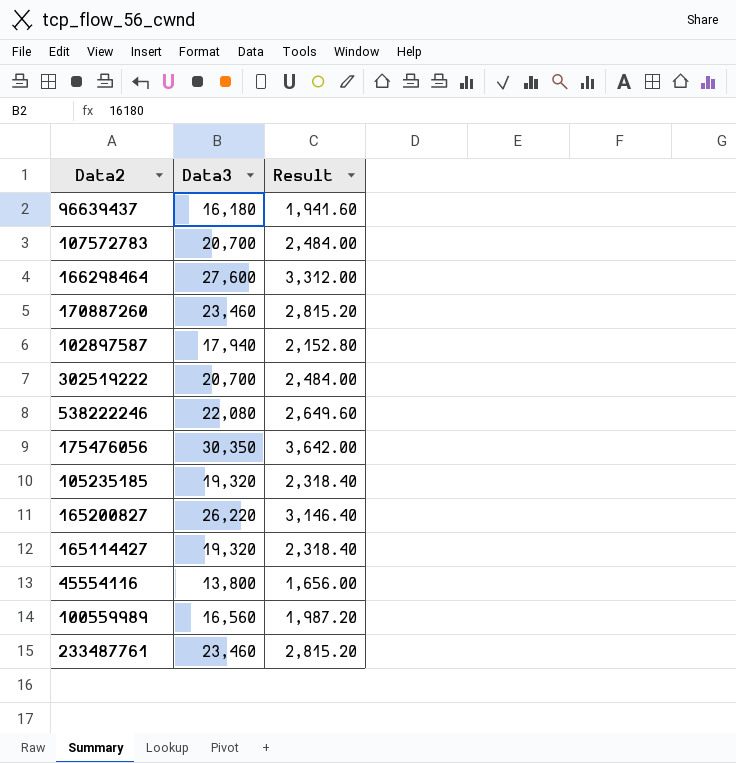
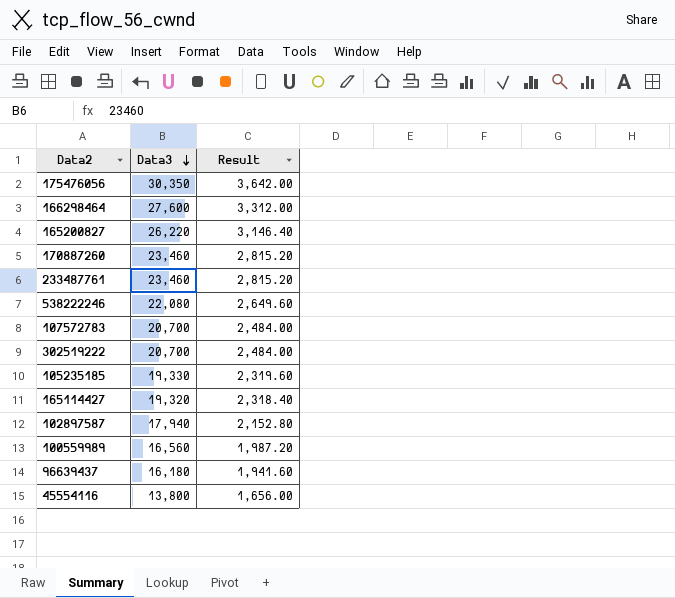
row order: none -> Data3 descending
105235185 | Data3: 19,320 -> 19,330
105235185 | Result: 2,318.40 -> 2,319.60

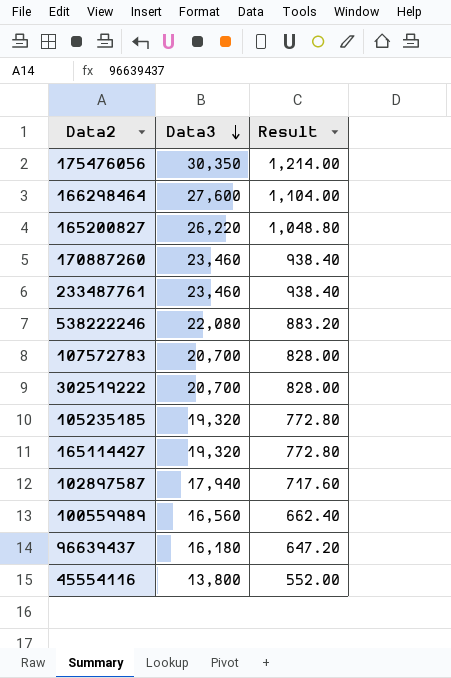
column Result | formula: [Data3] * 0.12 -> [Data3] * 0.04
105235185 | Data3: 19,330 -> 19,320

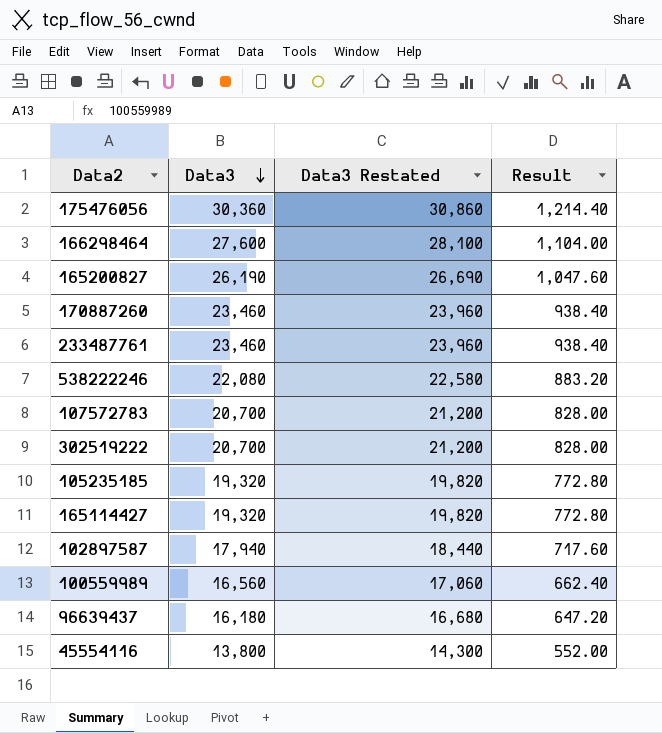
column Data3 Restated | formula: none -> [Data3] + 500
175476056 | Data3: 30,350 -> 30,360
175476056 | Result: 1,214.00 -> 1,214.40
165200827 | Data3: 26,220 -> 26,190
165200827 | Result: 1,048.80 -> 1,047.60

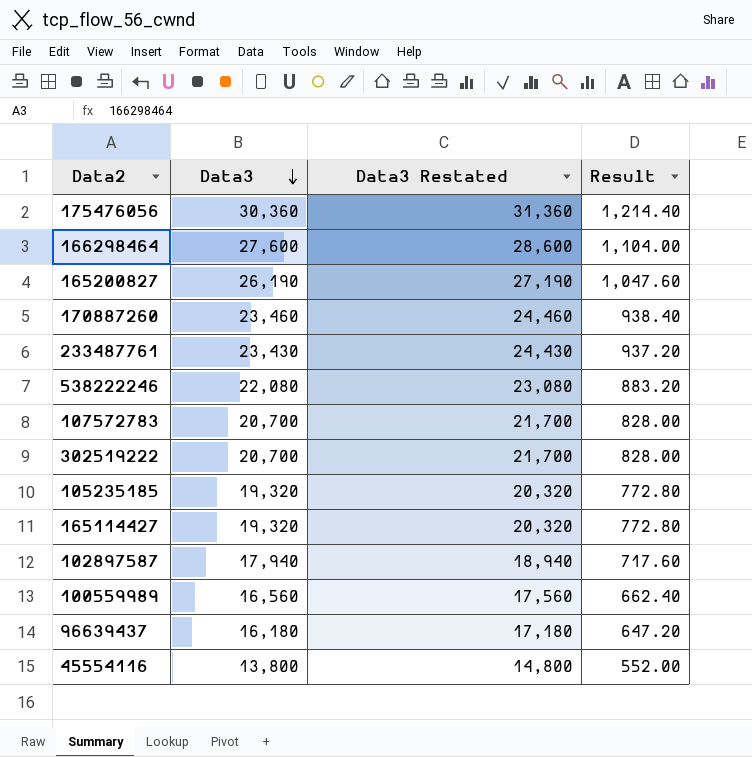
column Data3 Restated | formula: [Data3] + 500 -> [Data3] + 1000
233487761 | Data3: 23,460 -> 23,430
233487761 | Result: 938.40 -> 937.20

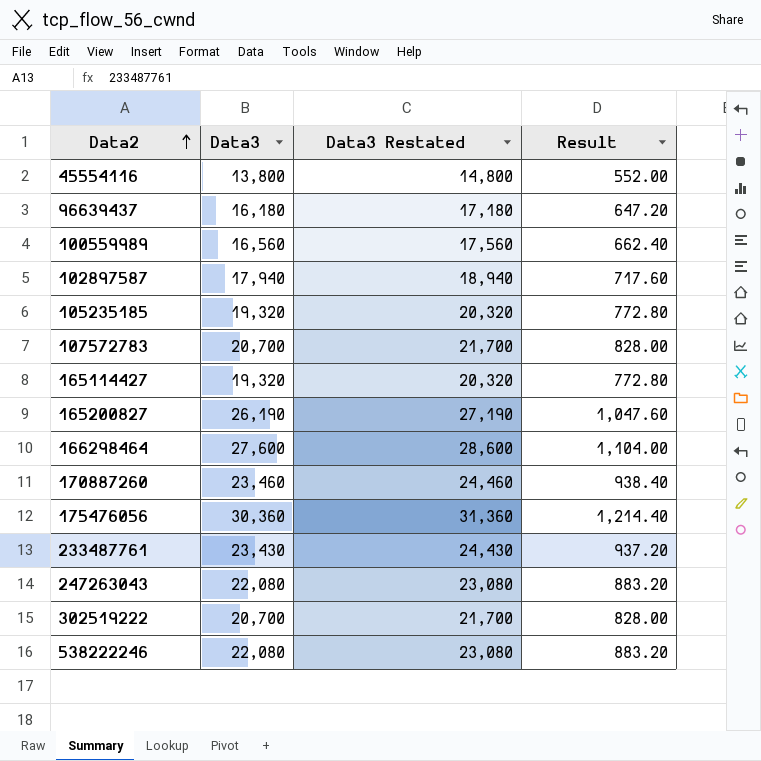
row order: Data3 descending -> Data2 ascending
row 247263043: none -> 22,080 | 23,080 | 883.20

